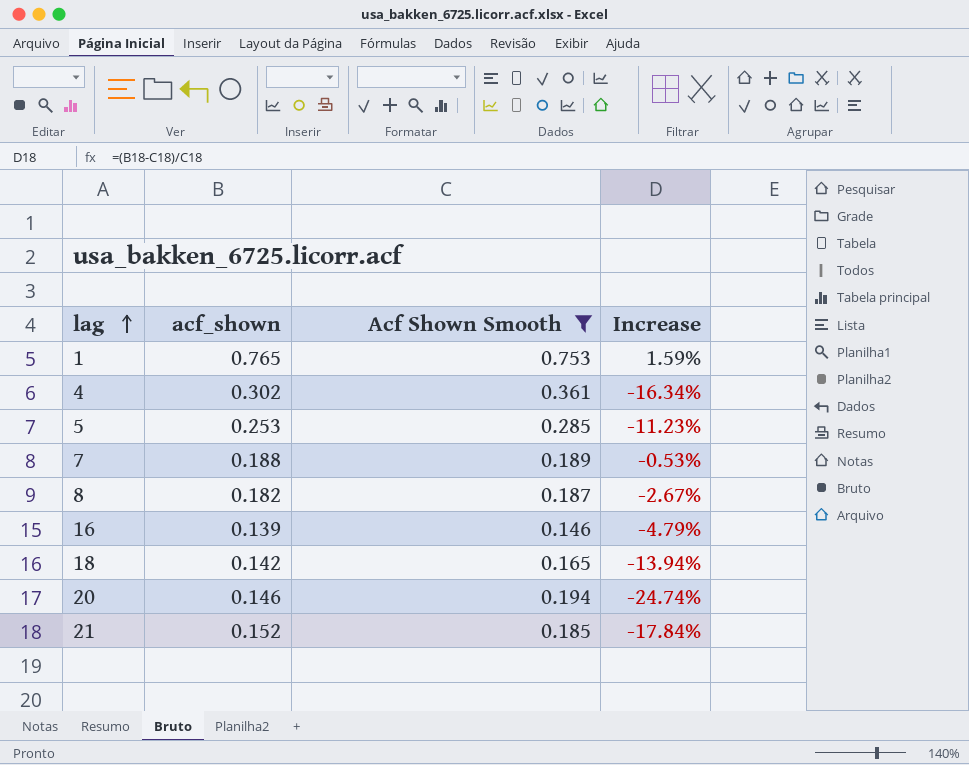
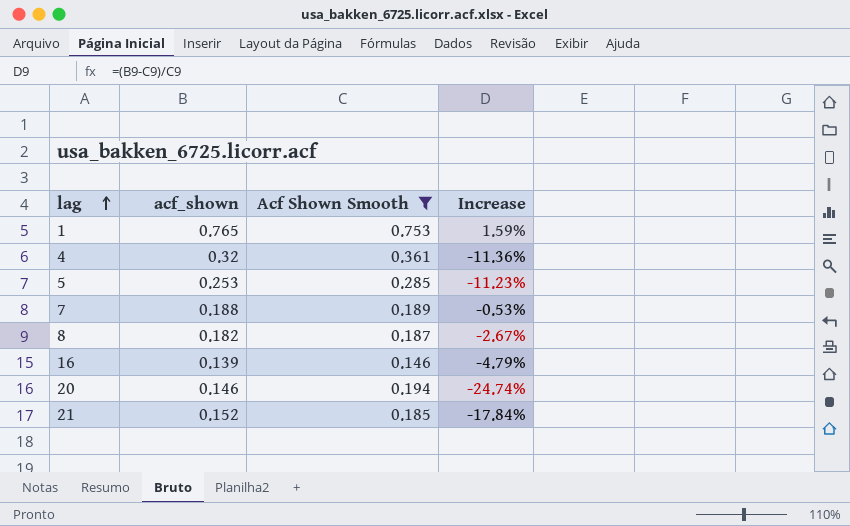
row 18: 0.142 | 0.165 | -13.94% -> none
4 | acf_shown: 0.302 -> 0.32
4 | Increase: -16.34% -> -11.36%

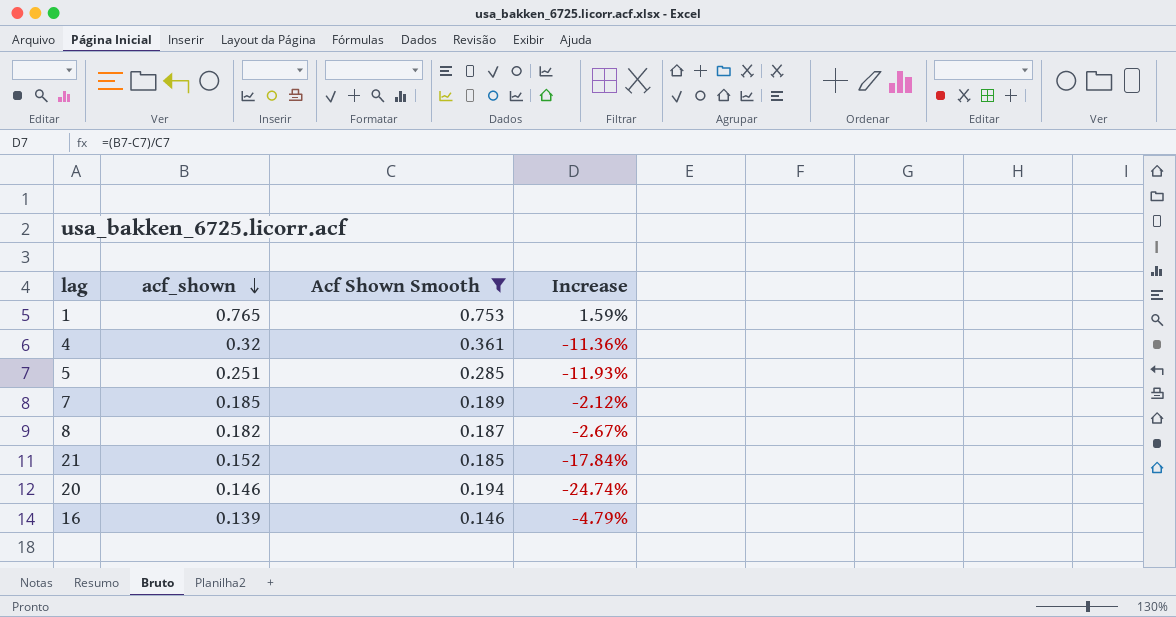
row order: lag ascending -> acf_shown descending
5 | acf_shown: 0.253 -> 0.251
5 | Increase: -11.23% -> -11.93%
7 | acf_shown: 0.188 -> 0.185
7 | Increase: -0.53% -> -2.12%

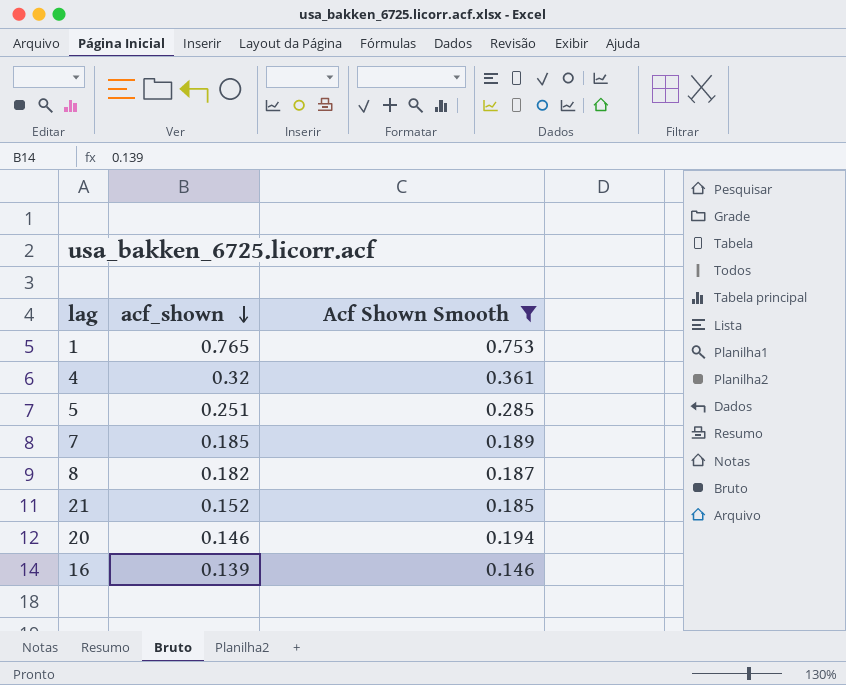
column Increase | formula: ([acf_shown] - [Acf Shown Smooth]) / [Acf Shown Smooth] -> none

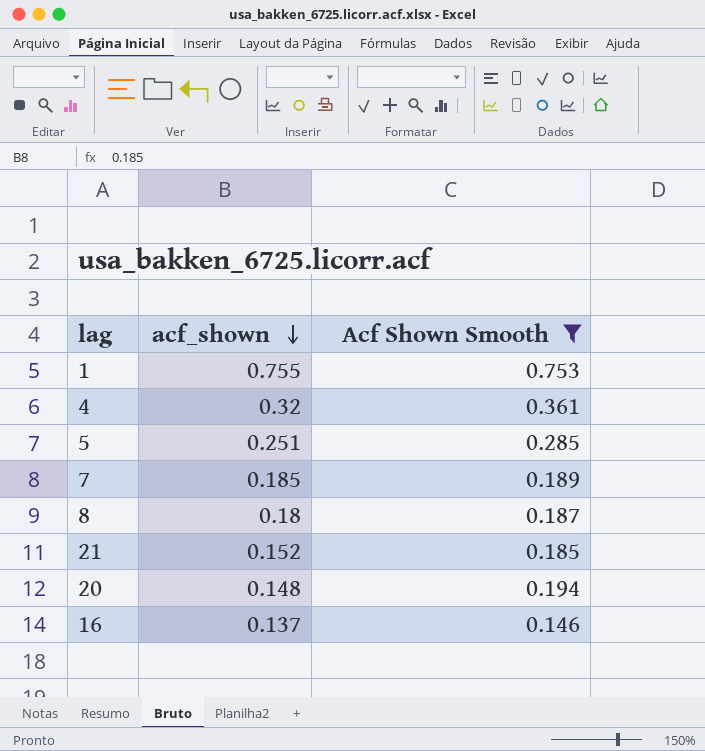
1 | acf_shown: 0.765 -> 0.755
8 | acf_shown: 0.182 -> 0.18
20 | acf_shown: 0.146 -> 0.148
16 | acf_shown: 0.139 -> 0.137

